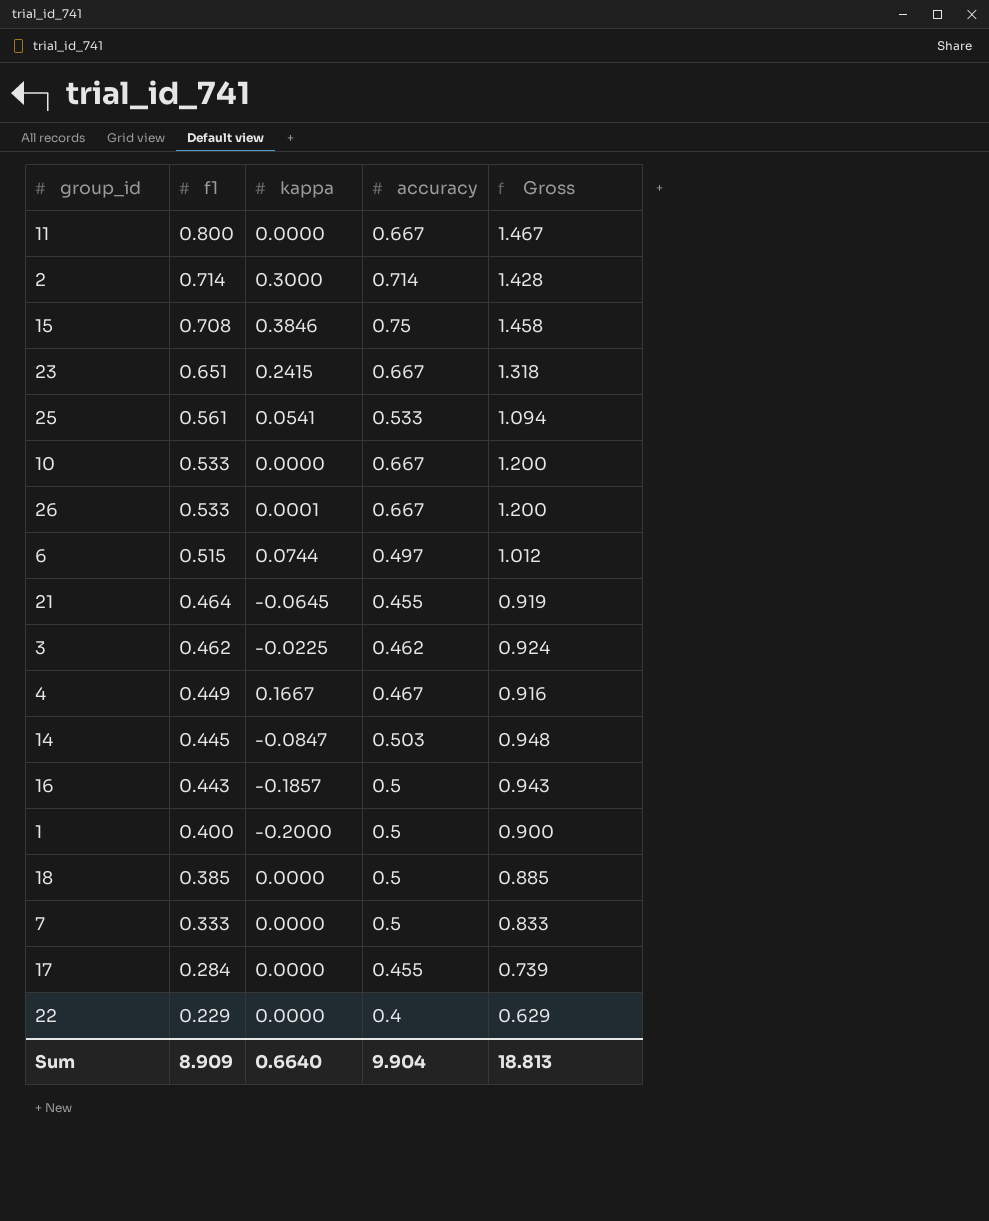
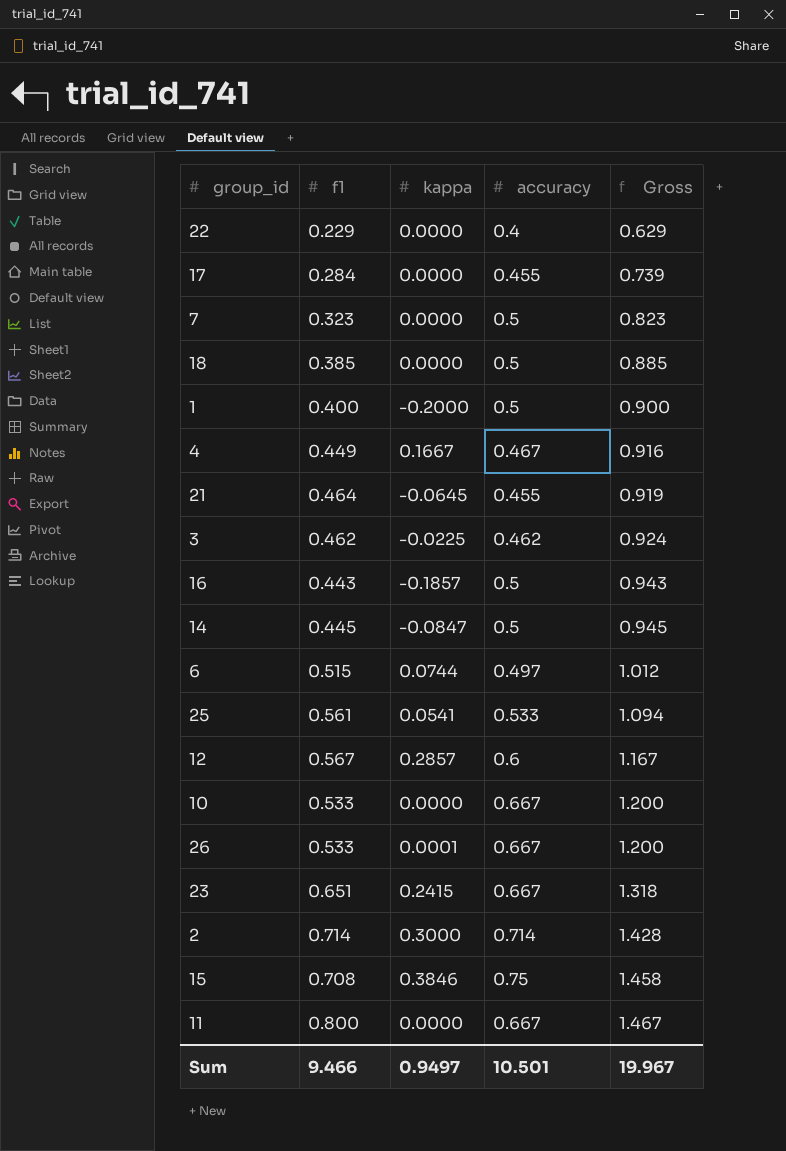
row order: f1 descending -> Gross ascending
7 | f1: 0.333 -> 0.323
7 | Gross: 0.833 -> 0.823
14 | accuracy: 0.503 -> 0.5
14 | Gross: 0.948 -> 0.945
row 12: none -> 0.567 | 0.2857 | 0.6 | 1.167
Sum | f1: 8.909 -> 9.466
Sum | kappa: 0.6640 -> 0.9497
Sum | accuracy: 9.904 -> 10.501
Sum | Gross: 18.813 -> 19.967

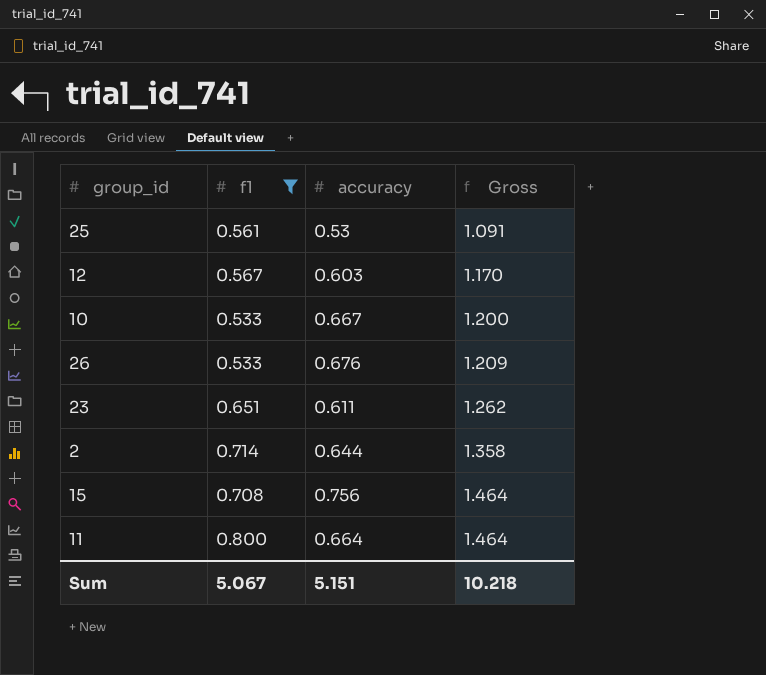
filter: none -> f1 >= 0.533
column kappa | position: 3 -> none
25 | accuracy: 0.533 -> 0.53
25 | Gross: 1.094 -> 1.091
12 | accuracy: 0.6 -> 0.603
12 | Gross: 1.167 -> 1.170
26 | accuracy: 0.667 -> 0.676
26 | Gross: 1.200 -> 1.209
23 | accuracy: 0.667 -> 0.611
23 | Gross: 1.318 -> 1.262
2 | accuracy: 0.714 -> 0.644
2 | Gross: 1.428 -> 1.358
15 | accuracy: 0.75 -> 0.756
15 | Gross: 1.458 -> 1.464
11 | accuracy: 0.667 -> 0.664
11 | Gross: 1.467 -> 1.464
Sum | f1: 9.466 -> 5.067
Sum | accuracy: 10.501 -> 5.151
Sum | Gross: 19.967 -> 10.218

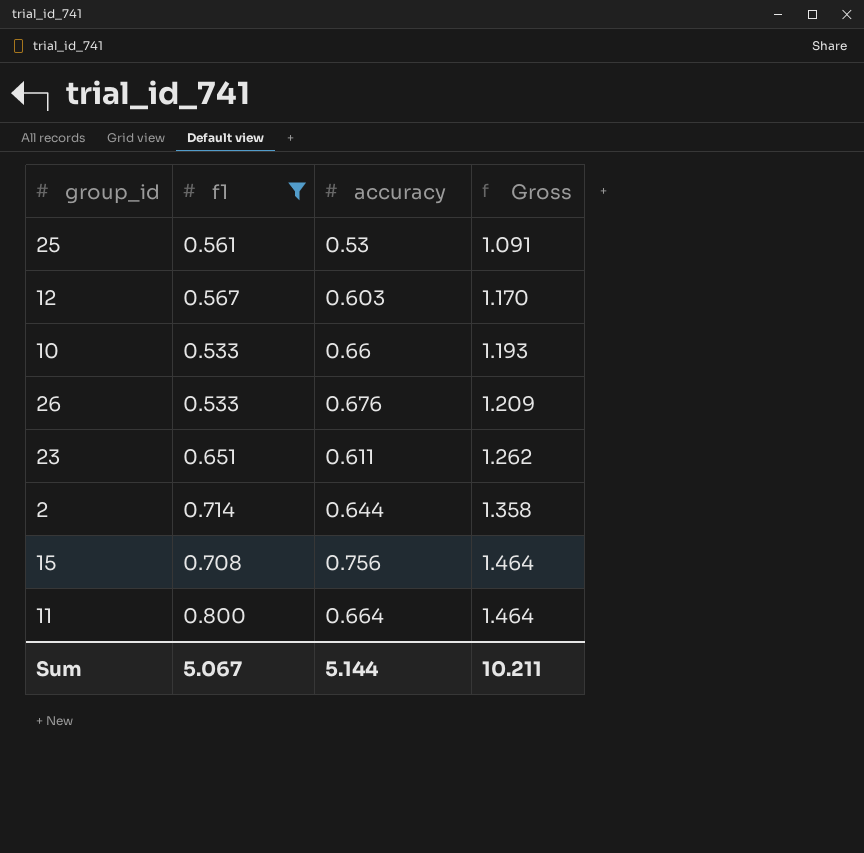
10 | accuracy: 0.667 -> 0.66
10 | Gross: 1.200 -> 1.193
Sum | accuracy: 5.151 -> 5.144
Sum | Gross: 10.218 -> 10.211

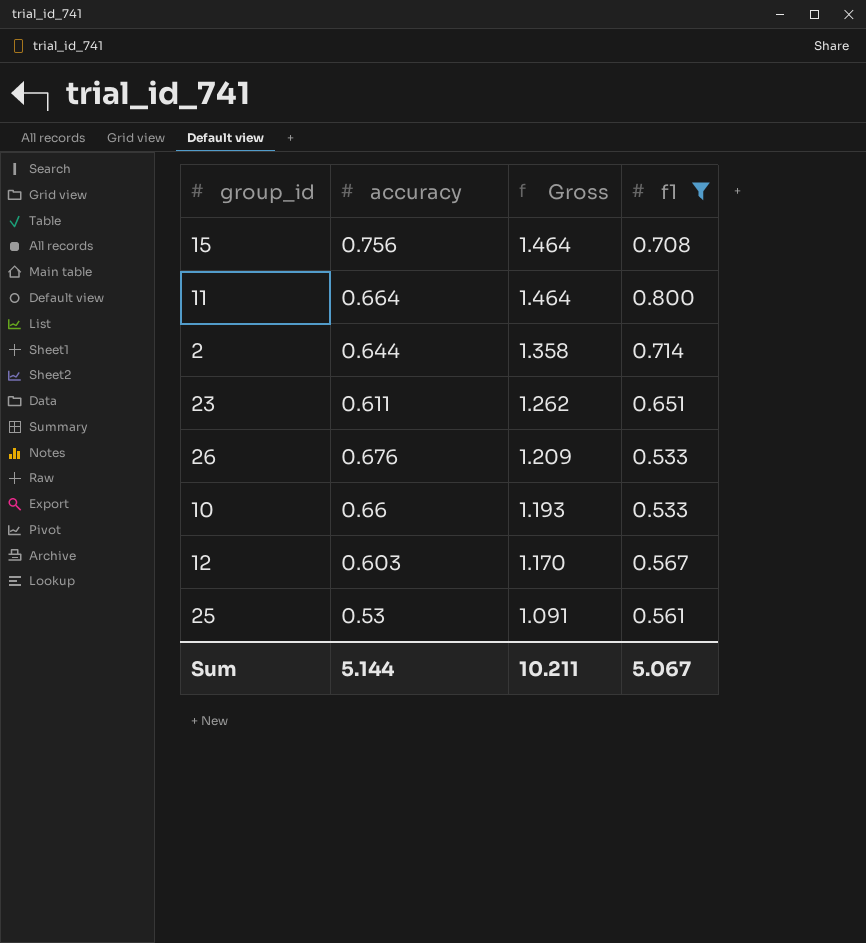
row order: Gross ascending -> Gross descending
column f1 | position: 2 -> 4

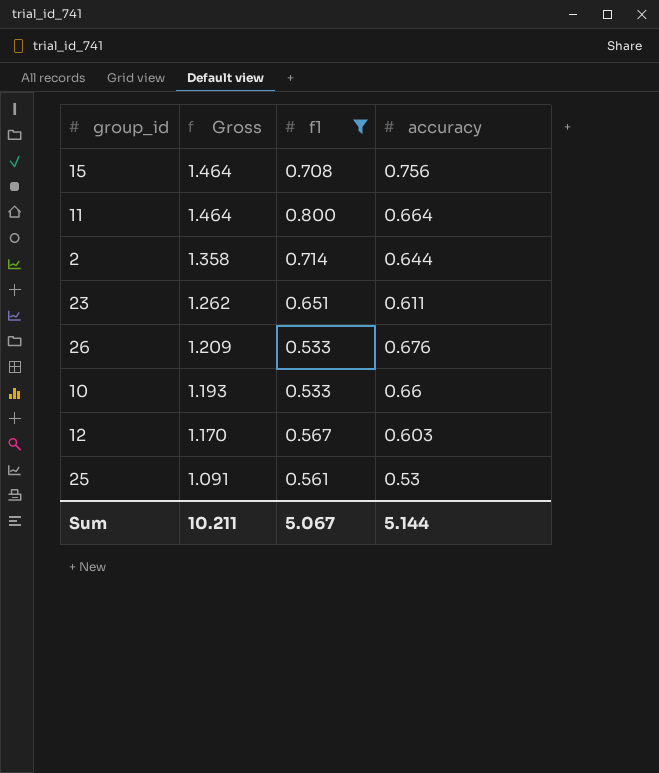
column accuracy | position: 2 -> 4

